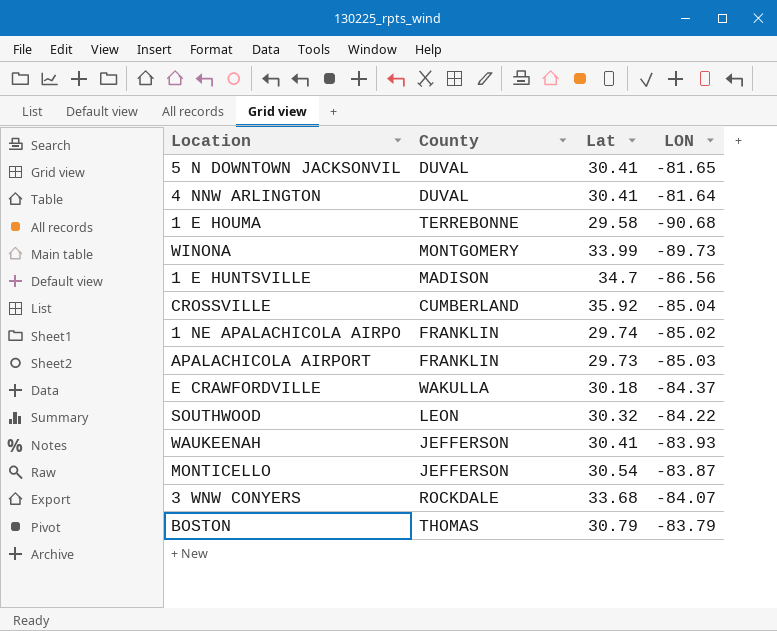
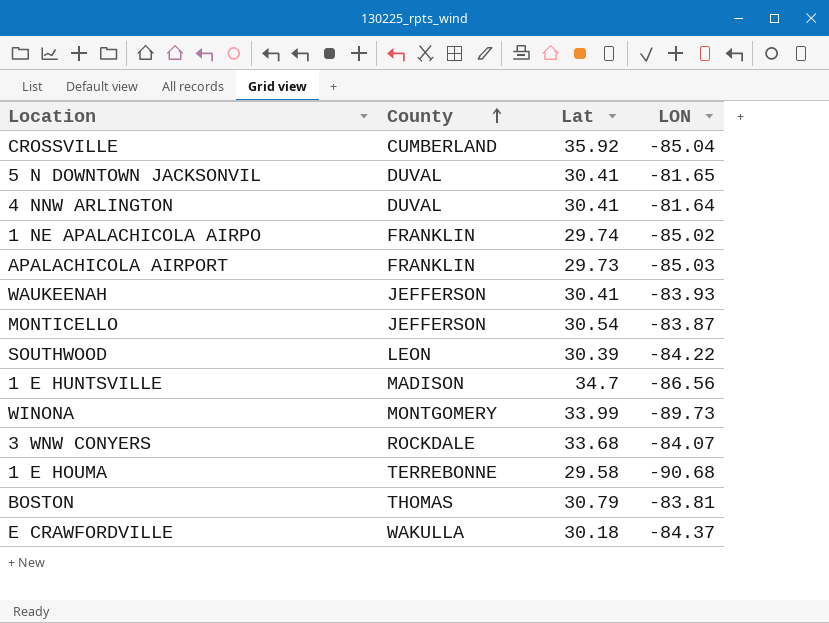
row order: none -> County ascending
SOUTHWOOD | Lat: 30.32 -> 30.39
BOSTON | LON: -83.79 -> -83.81

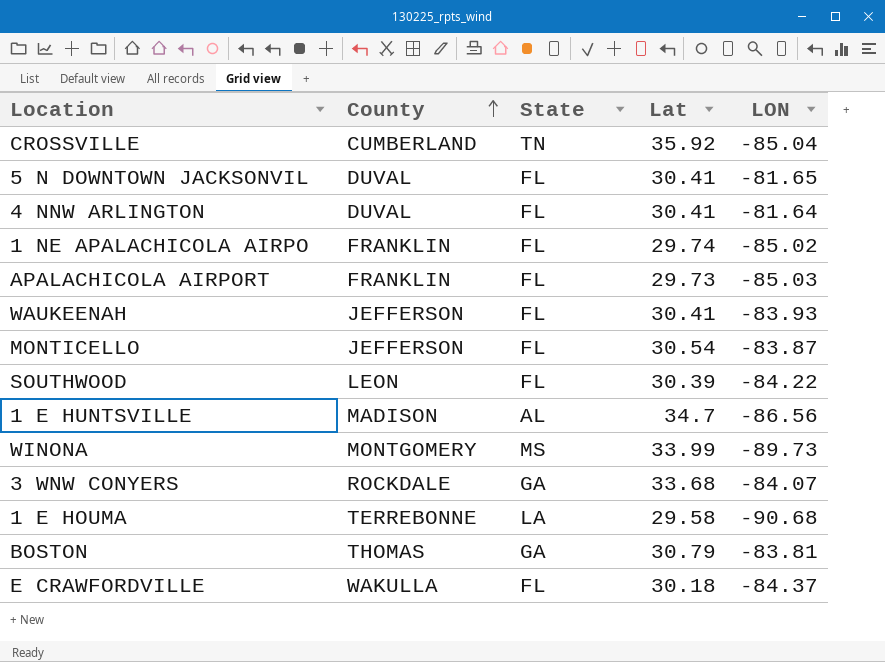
column State | position: none -> 3

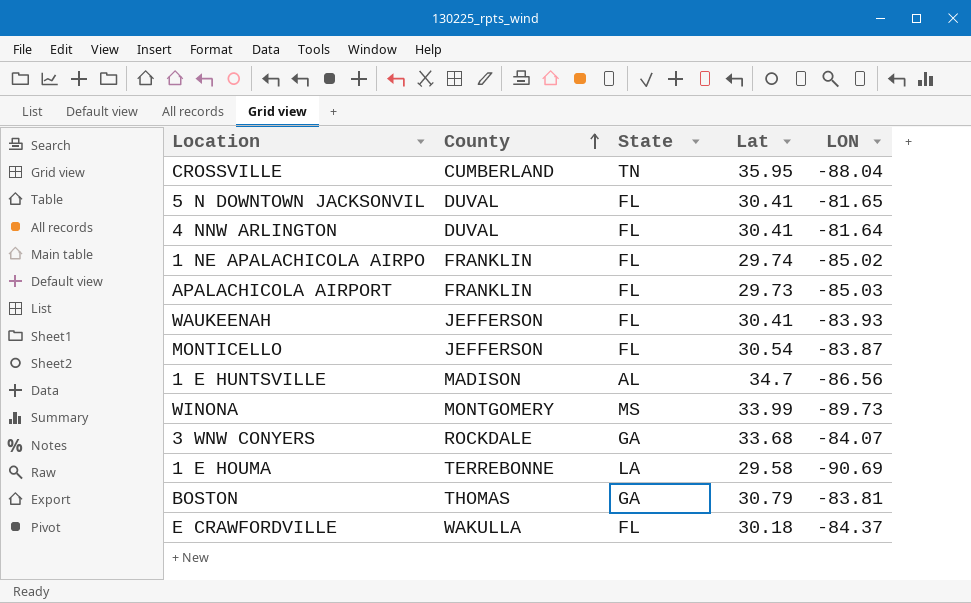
row SOUTHWOOD: LEON | FL | 30.39 | -84.22 -> none
CROSSVILLE | Lat: 35.92 -> 35.95
CROSSVILLE | LON: -85.04 -> -88.04
1 E HOUMA | LON: -90.68 -> -90.69

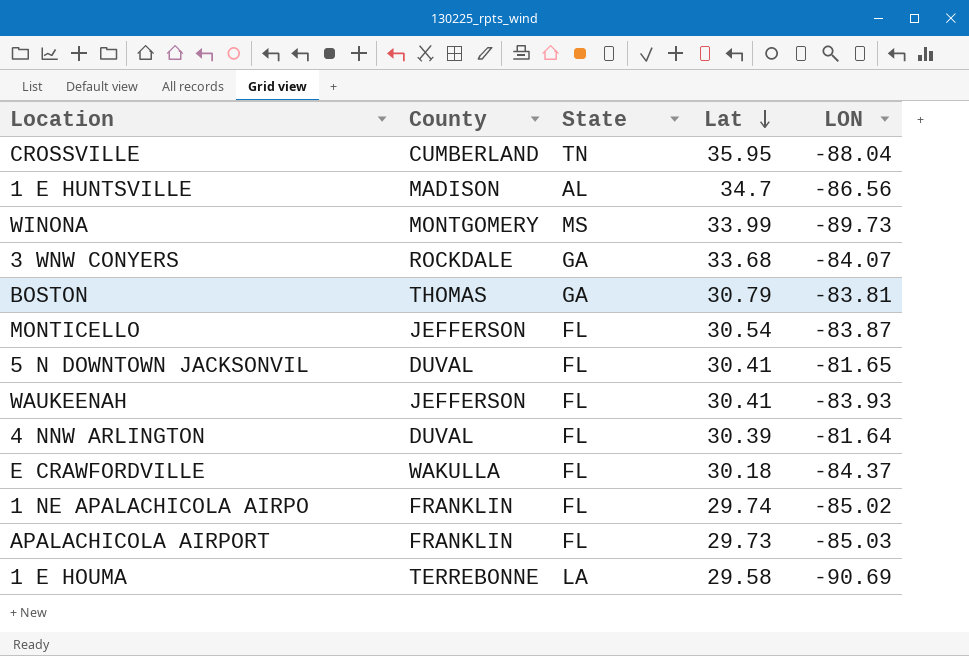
row order: County ascending -> Lat descending
4 NNW ARLINGTON | Lat: 30.41 -> 30.39

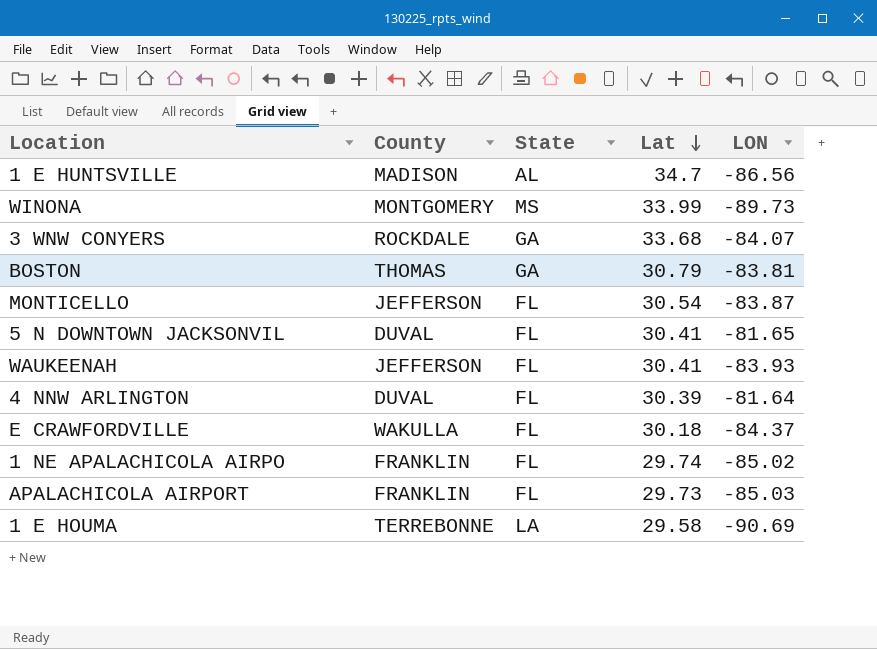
row CROSSVILLE: CUMBERLAND | TN | 35.95 | -88.04 -> none

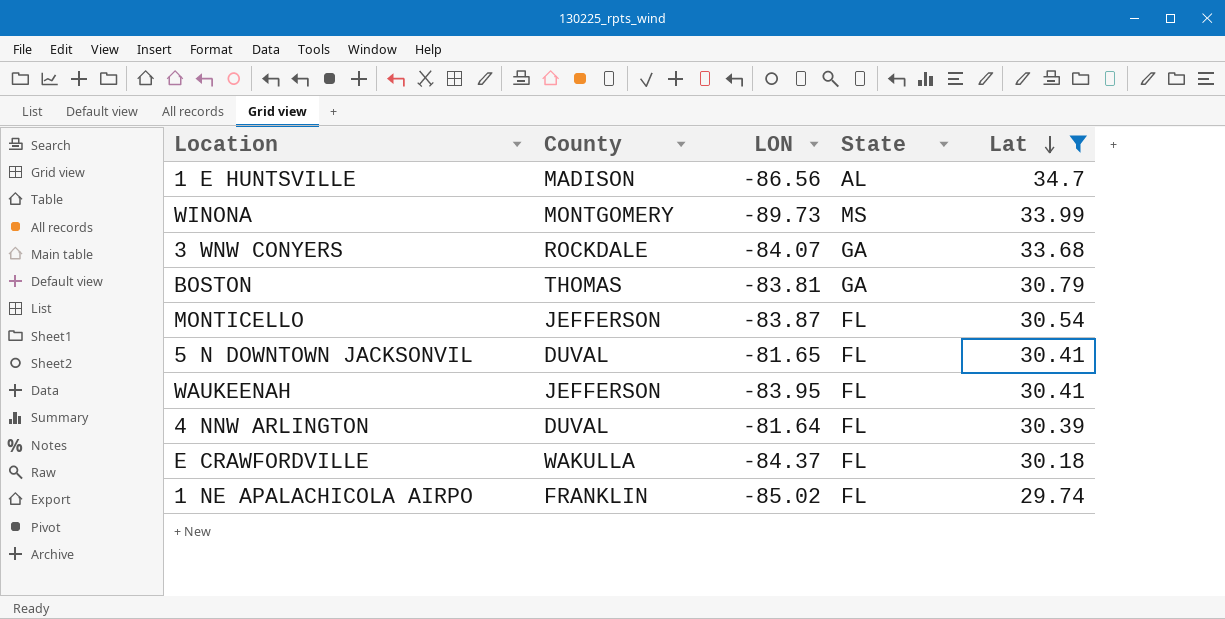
filter: none -> Lat >= 29.74
column LON | position: 5 -> 3
WAUKEENAH | LON: -83.93 -> -83.95

